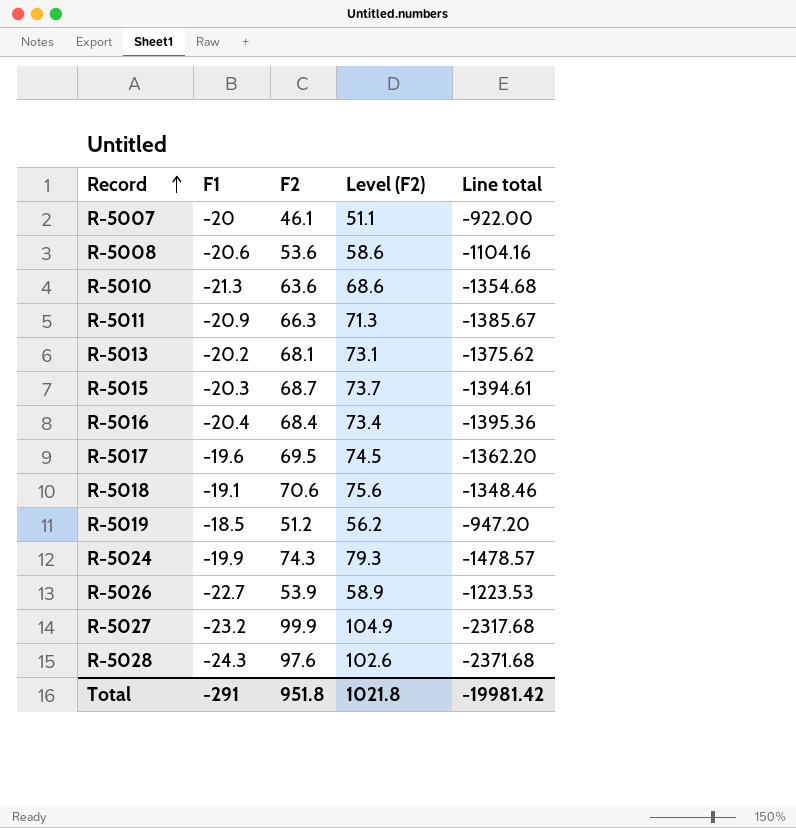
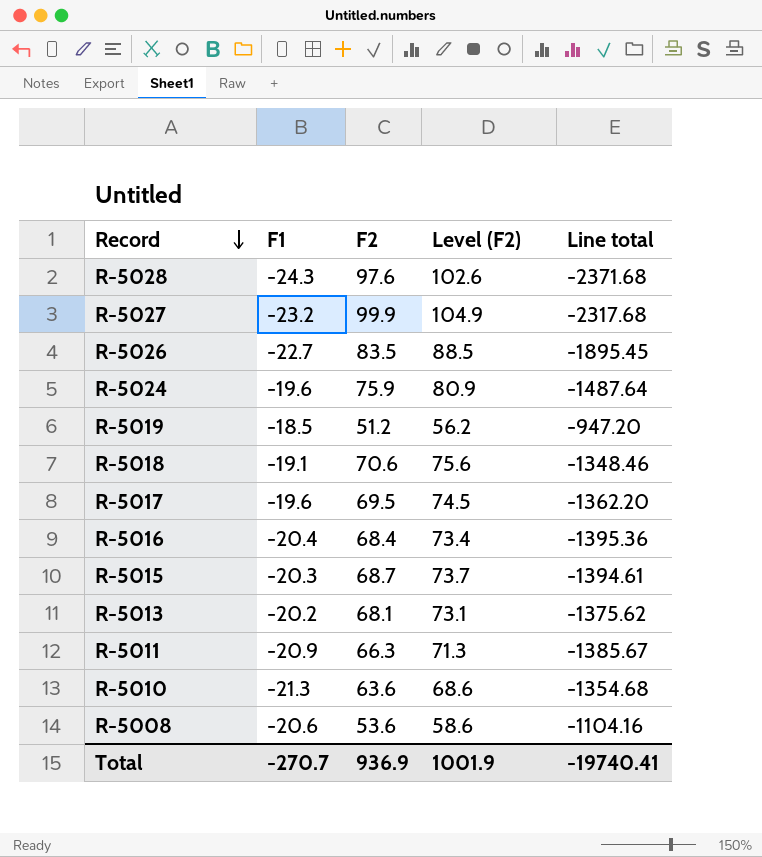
row order: Record ascending -> Record descending
row R-5007: -20 | 46.1 | 51.1 | -922.00 -> none
R-5026 | F2: 53.9 -> 83.5
R-5026 | Level (F2): 58.9 -> 88.5
R-5026 | Line total: -1223.53 -> -1895.45
R-5024 | F1: -19.9 -> -19.6
R-5024 | F2: 74.3 -> 75.9
R-5024 | Level (F2): 79.3 -> 80.9
R-5024 | Line total: -1478.57 -> -1487.64
Total | F1: -291 -> -270.7
Total | F2: 951.8 -> 936.9
Total | Level (F2): 1021.8 -> 1001.9
Total | Line total: -19981.42 -> -19740.41

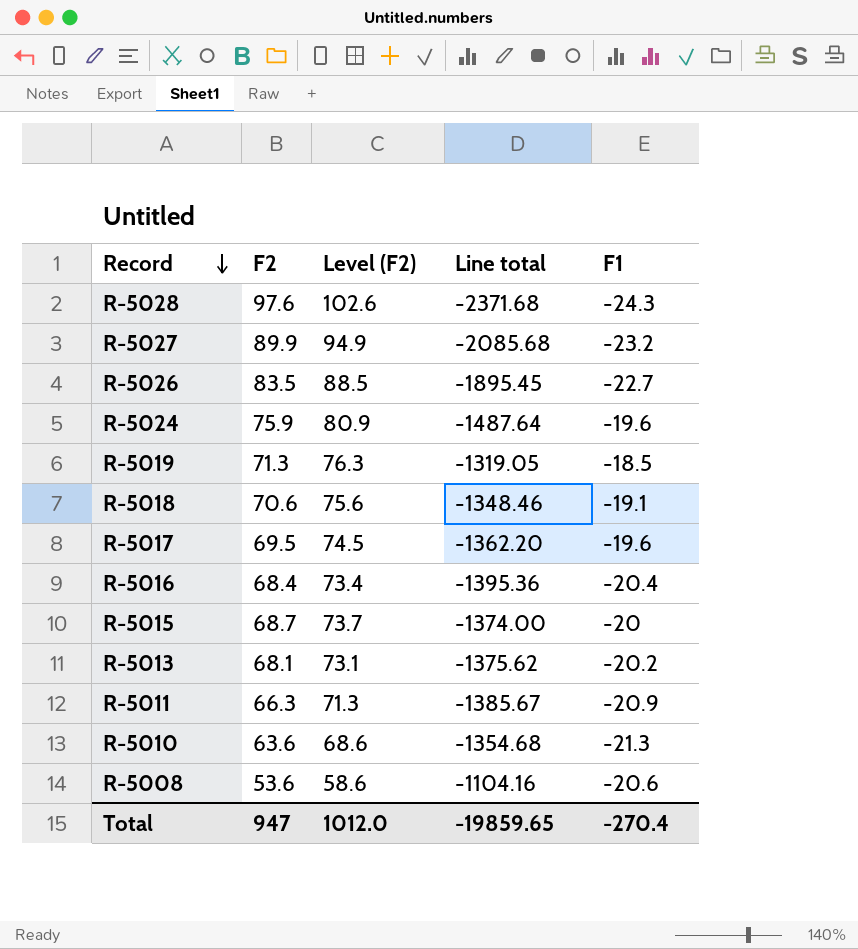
column F1 | position: 2 -> 5
R-5027 | F2: 99.9 -> 89.9
R-5027 | Level (F2): 104.9 -> 94.9
R-5027 | Line total: -2317.68 -> -2085.68
R-5019 | F2: 51.2 -> 71.3
R-5019 | Level (F2): 56.2 -> 76.3
R-5019 | Line total: -947.20 -> -1319.05
R-5015 | Line total: -1394.61 -> -1374.00
R-5015 | F1: -20.3 -> -20
Total | F2: 936.9 -> 947
Total | Level (F2): 1001.9 -> 1012.0
Total | Line total: -19740.41 -> -19859.65
Total | F1: -270.7 -> -270.4

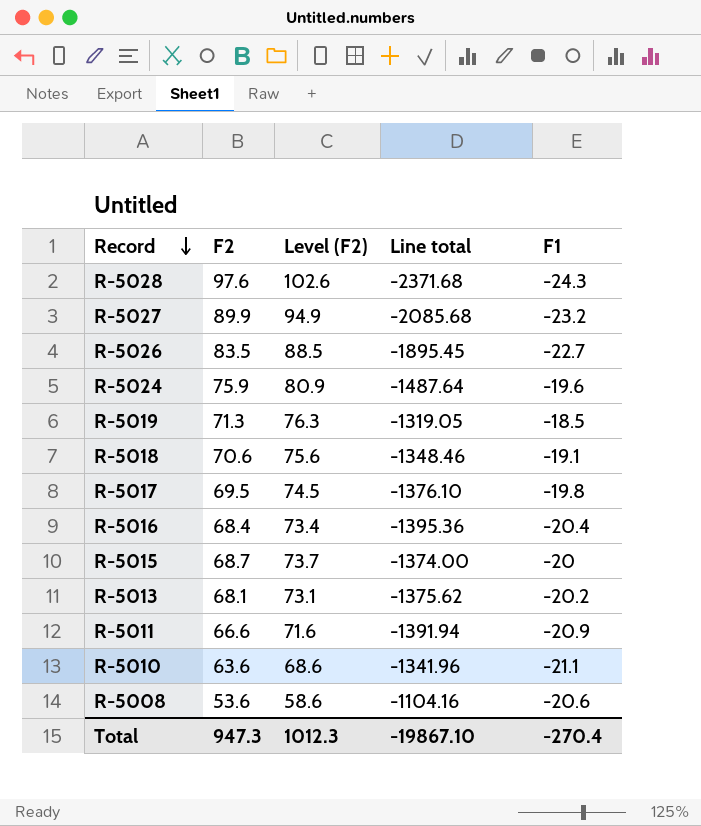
R-5017 | Line total: -1362.20 -> -1376.10
R-5017 | F1: -19.6 -> -19.8
R-5011 | F2: 66.3 -> 66.6
R-5011 | Level (F2): 71.3 -> 71.6
R-5011 | Line total: -1385.67 -> -1391.94
R-5010 | Line total: -1354.68 -> -1341.96
R-5010 | F1: -21.3 -> -21.1
Total | F2: 947 -> 947.3
Total | Level (F2): 1012.0 -> 1012.3
Total | Line total: -19859.65 -> -19867.10

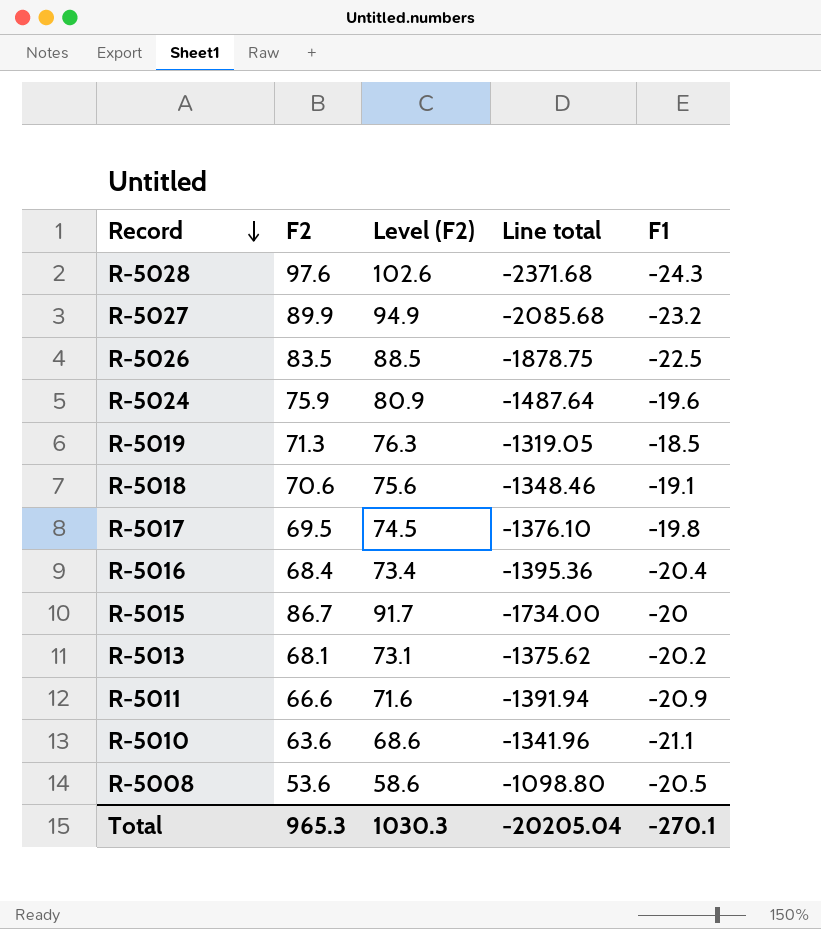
R-5026 | Line total: -1895.45 -> -1878.75
R-5026 | F1: -22.7 -> -22.5
R-5015 | F2: 68.7 -> 86.7
R-5015 | Level (F2): 73.7 -> 91.7
R-5015 | Line total: -1374.00 -> -1734.00
R-5008 | Line total: -1104.16 -> -1098.80
R-5008 | F1: -20.6 -> -20.5
Total | F2: 947.3 -> 965.3
Total | Level (F2): 1012.3 -> 1030.3
Total | Line total: -19867.10 -> -20205.04
Total | F1: -270.4 -> -270.1

